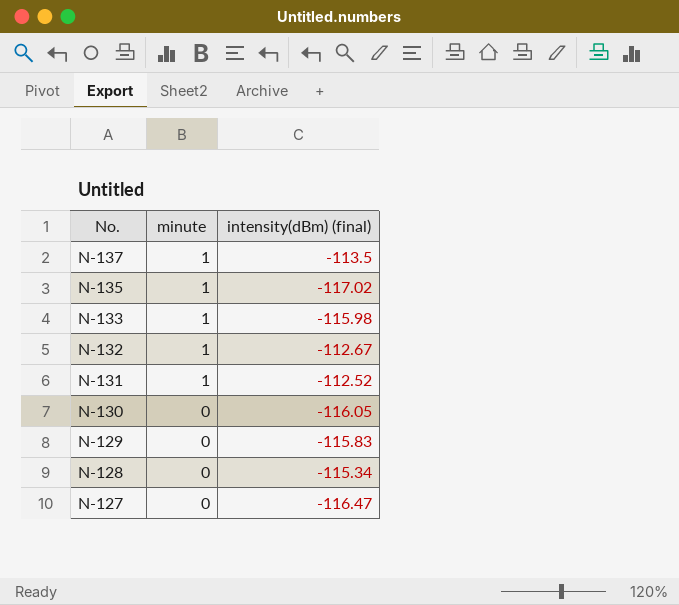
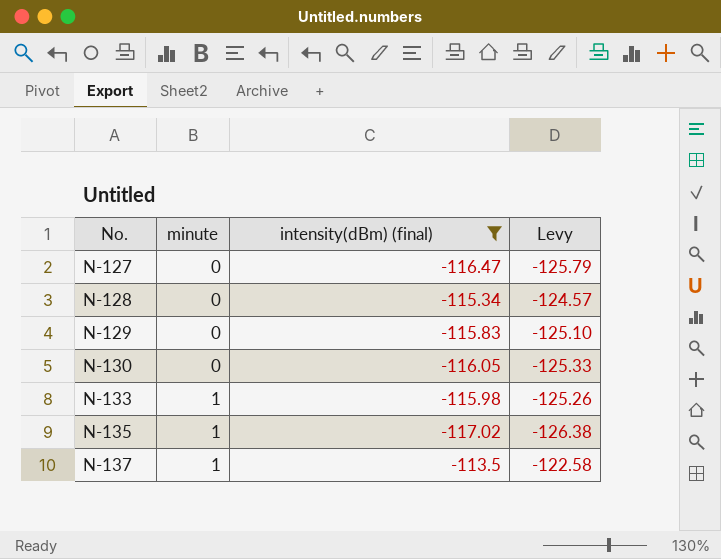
filter: none -> intensity(dBm) (final) <= -113.5
row order: No. descending -> No. ascending
column Levy | formula: none -> [intensity(dBm) (final)] * 1.08

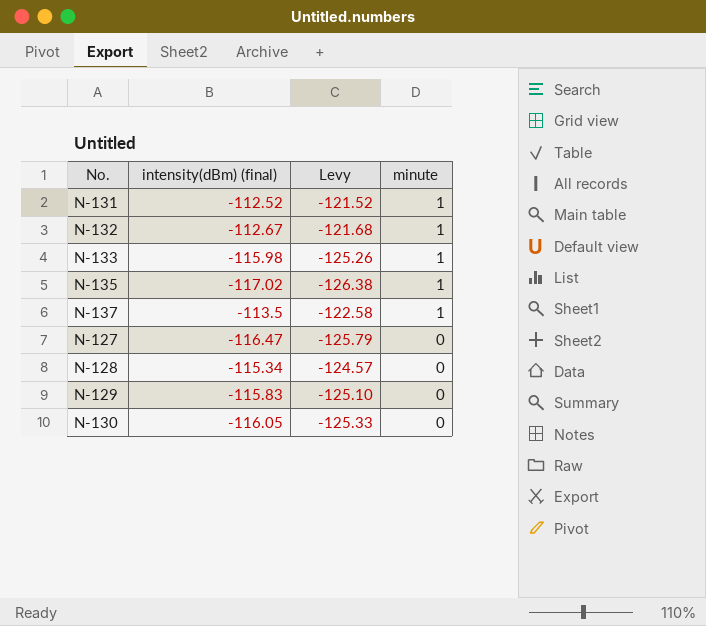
filter: intensity(dBm) (final) <= -113.5 -> none
row order: No. ascending -> minute descending
column minute | position: 2 -> 4

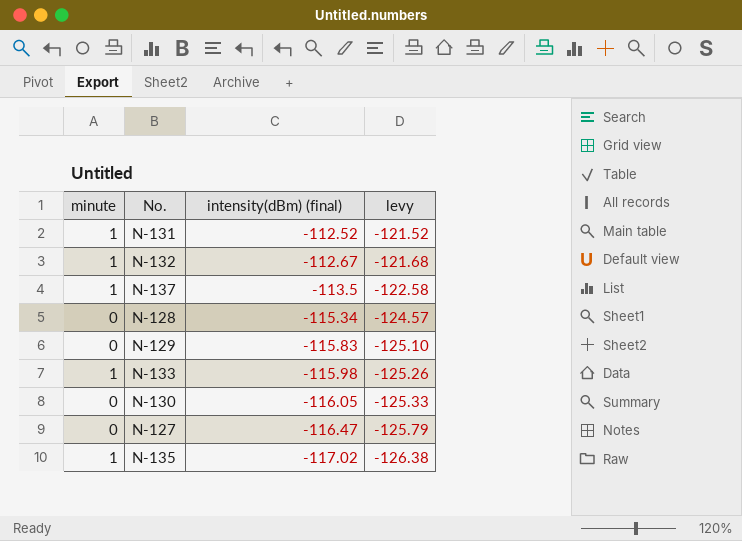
row order: minute descending -> intensity(dBm) (final) descending
column minute | position: 4 -> 1
column name: Levy -> levy

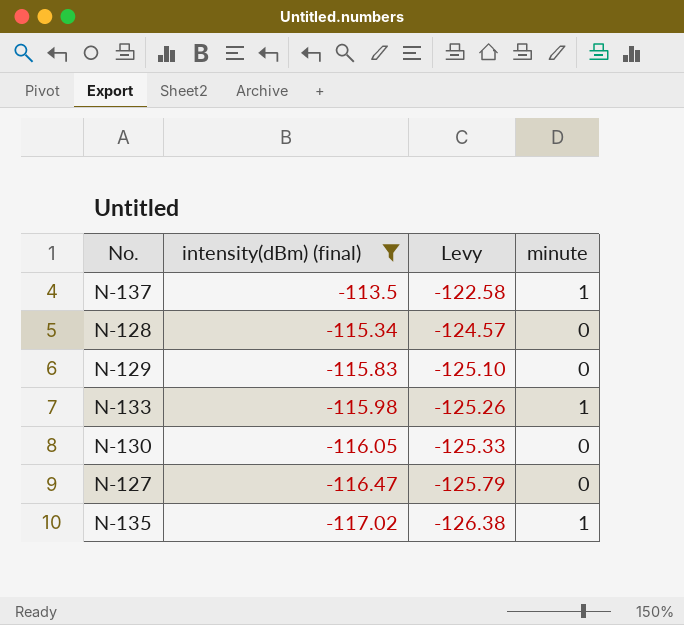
filter: none -> intensity(dBm) (final) <= -113.5
column name: levy -> Levy
column minute | position: 1 -> 4

